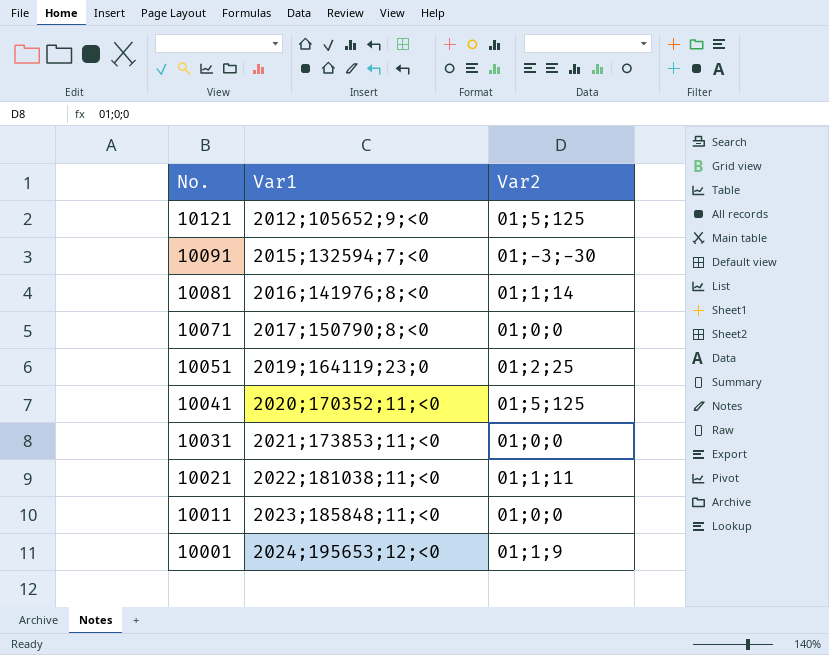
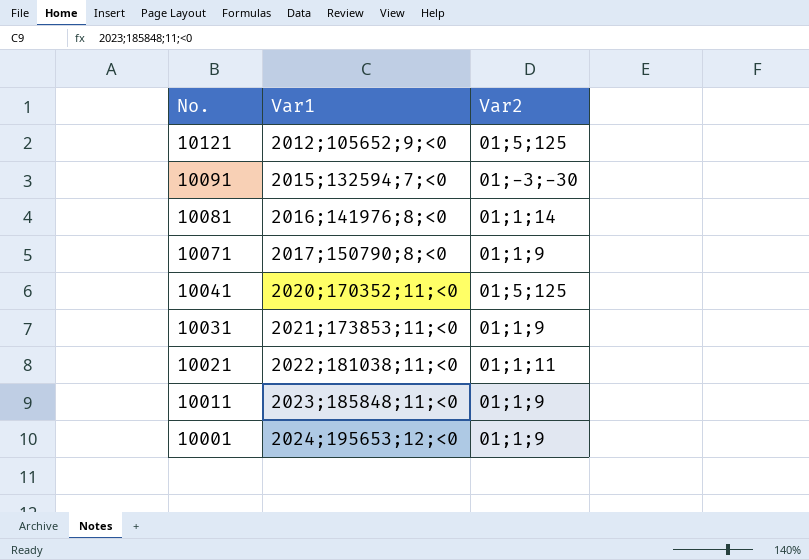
row 10051: 2019;164119;23;0 | 01;2;25 -> none
10071 | Var2: 01;0;0 -> 01;1;9
10031 | Var2: 01;0;0 -> 01;1;9
10011 | Var2: 01;0;0 -> 01;1;9

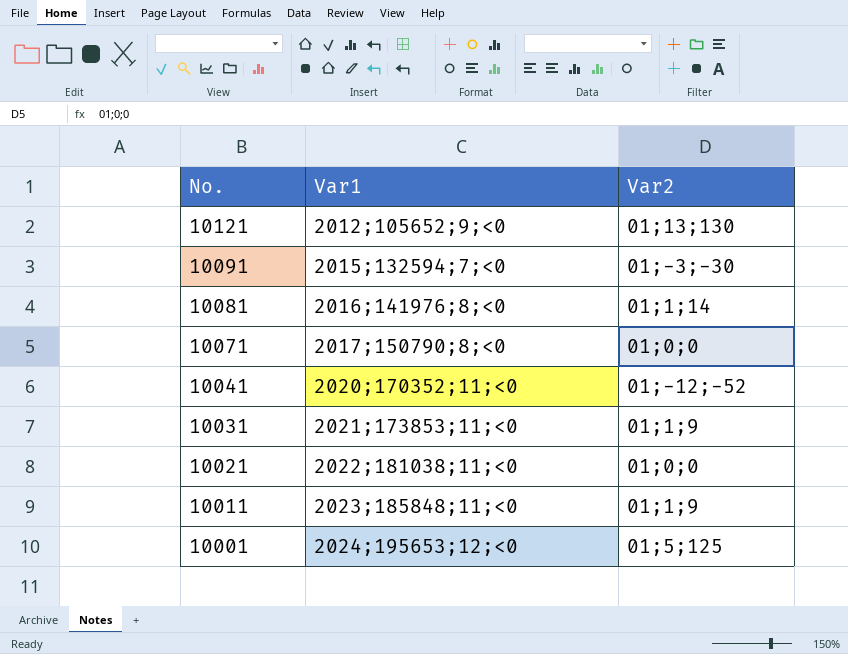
10121 | Var2: 01;5;125 -> 01;13;130
10071 | Var2: 01;1;9 -> 01;0;0
10041 | Var2: 01;5;125 -> 01;-12;-52
10021 | Var2: 01;1;11 -> 01;0;0
10001 | Var2: 01;1;9 -> 01;5;125

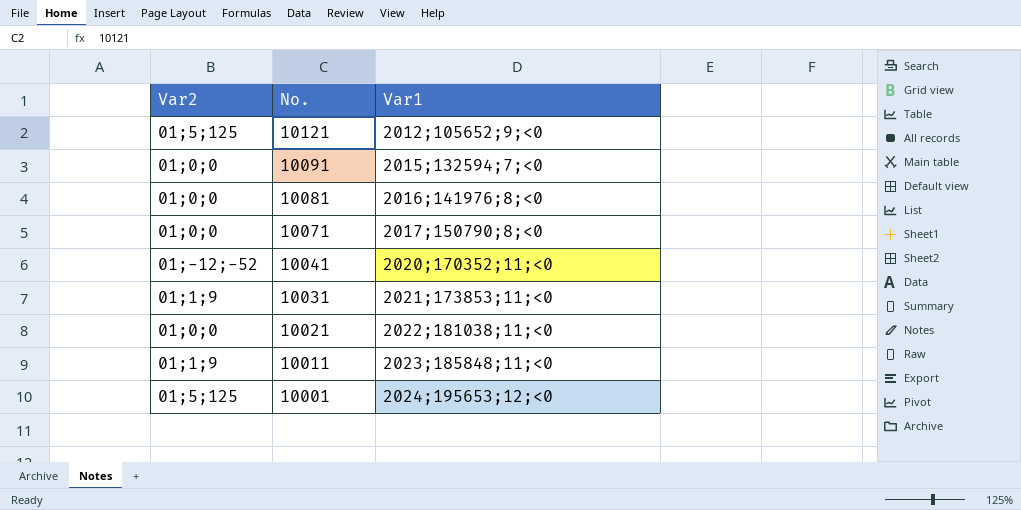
column Var2 | position: 3 -> 1
10121 | Var2: 01;13;130 -> 01;5;125
10091 | Var2: 01;-3;-30 -> 01;0;0
10081 | Var2: 01;1;14 -> 01;0;0

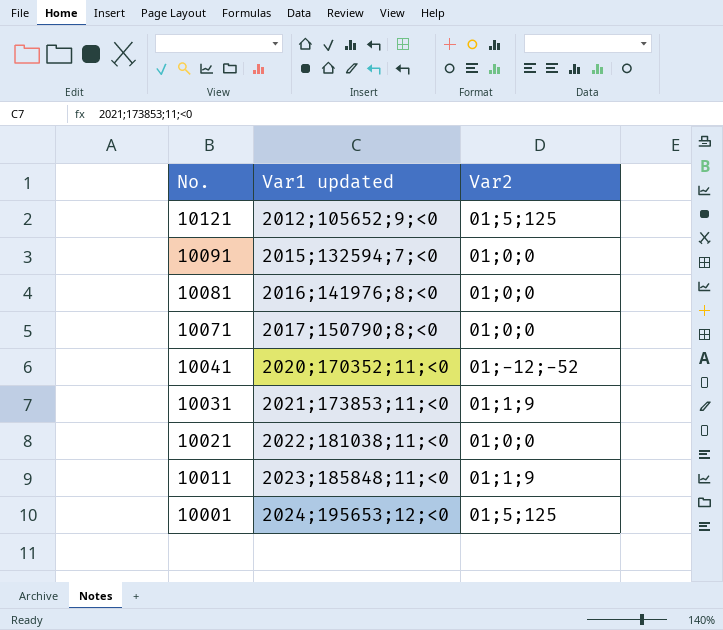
column name: Var1 -> Var1 updated
column Var2 | position: 1 -> 3

